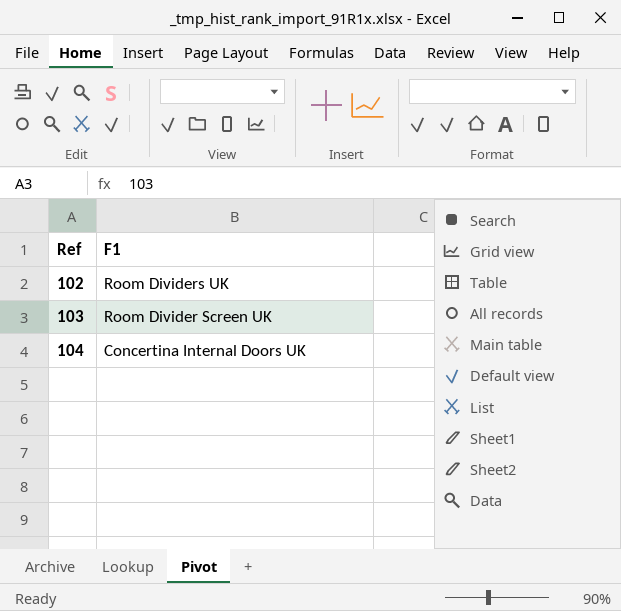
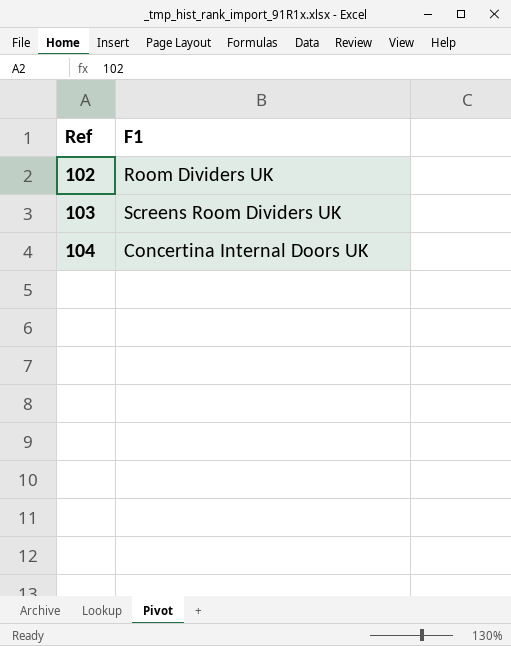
103 | F1: Room Divider Screen UK -> Screens Room Dividers UK

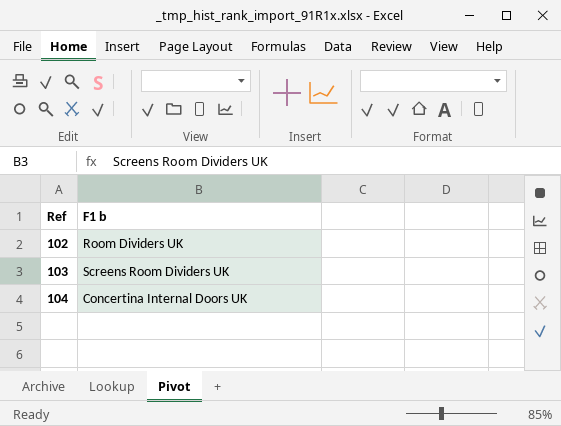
column name: F1 -> F1 b

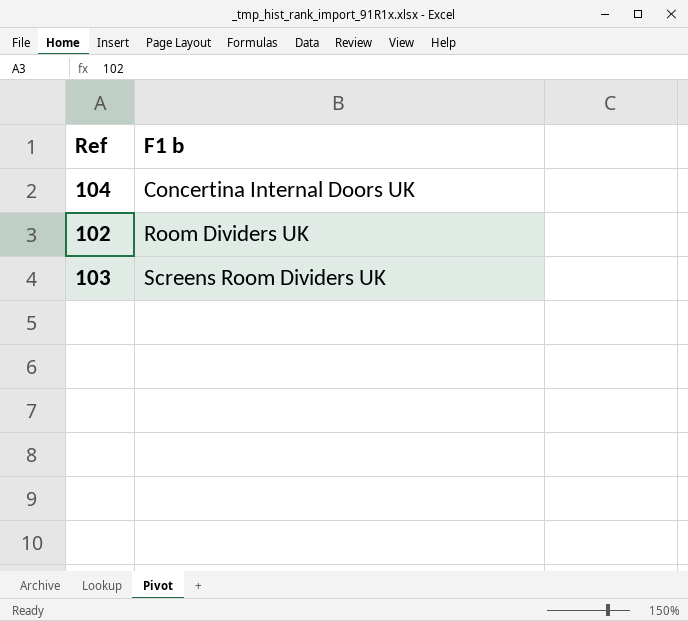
row order: Ref ascending -> F1 b ascending

